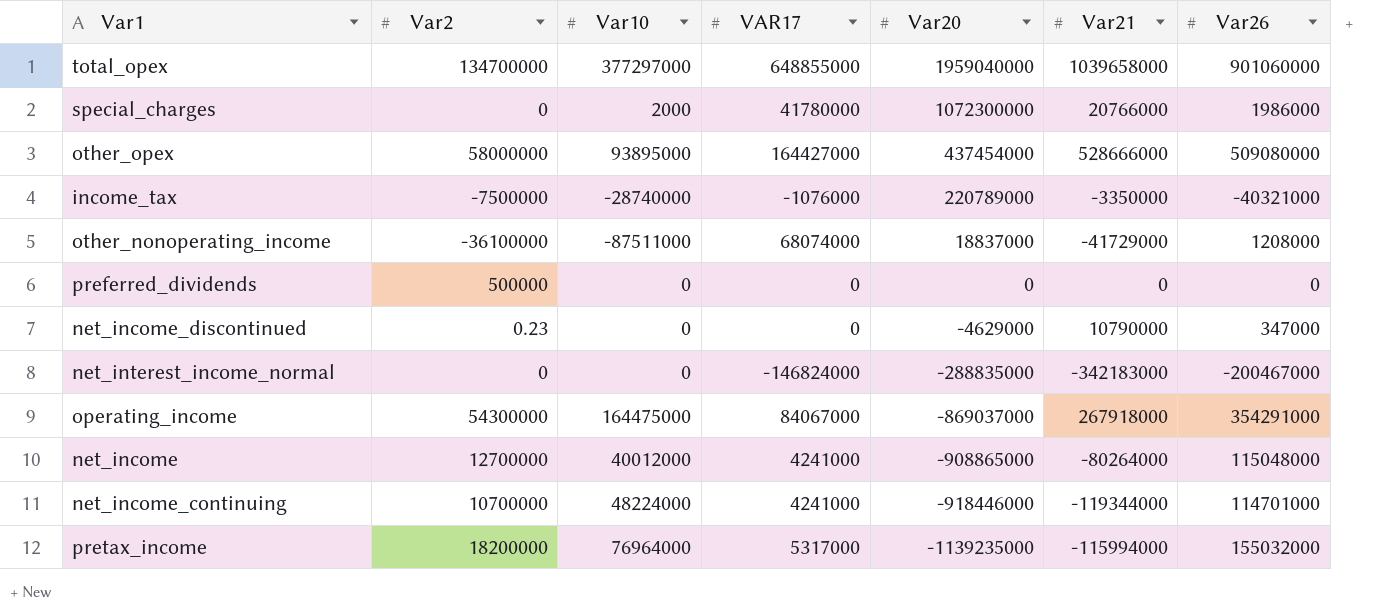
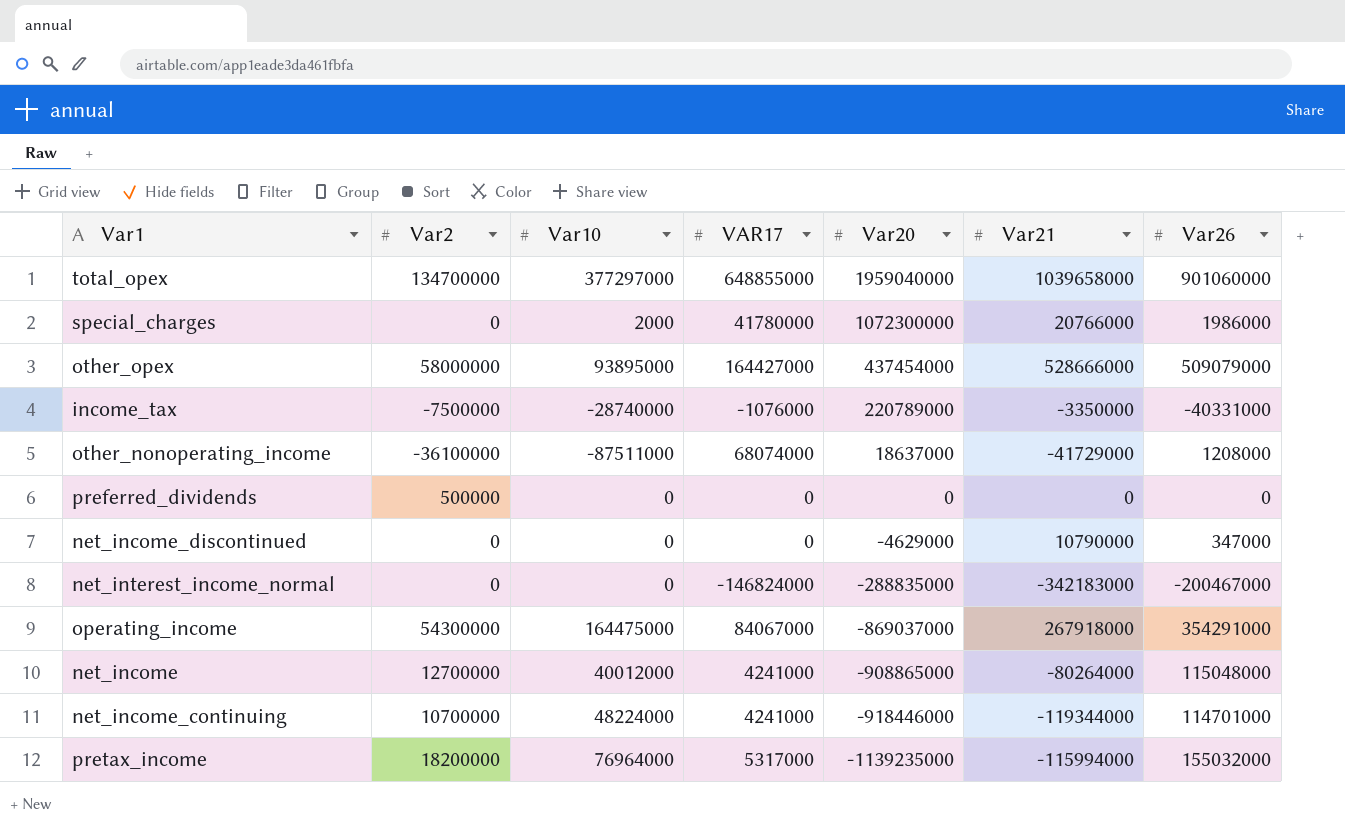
other_opex | Var26: 509080000 -> 509079000
income_tax | Var26: -40321000 -> -40331000
other_nonoperating_income | Var20: 18837000 -> 18637000
net_income_discontinued | Var2: 0.23 -> 0

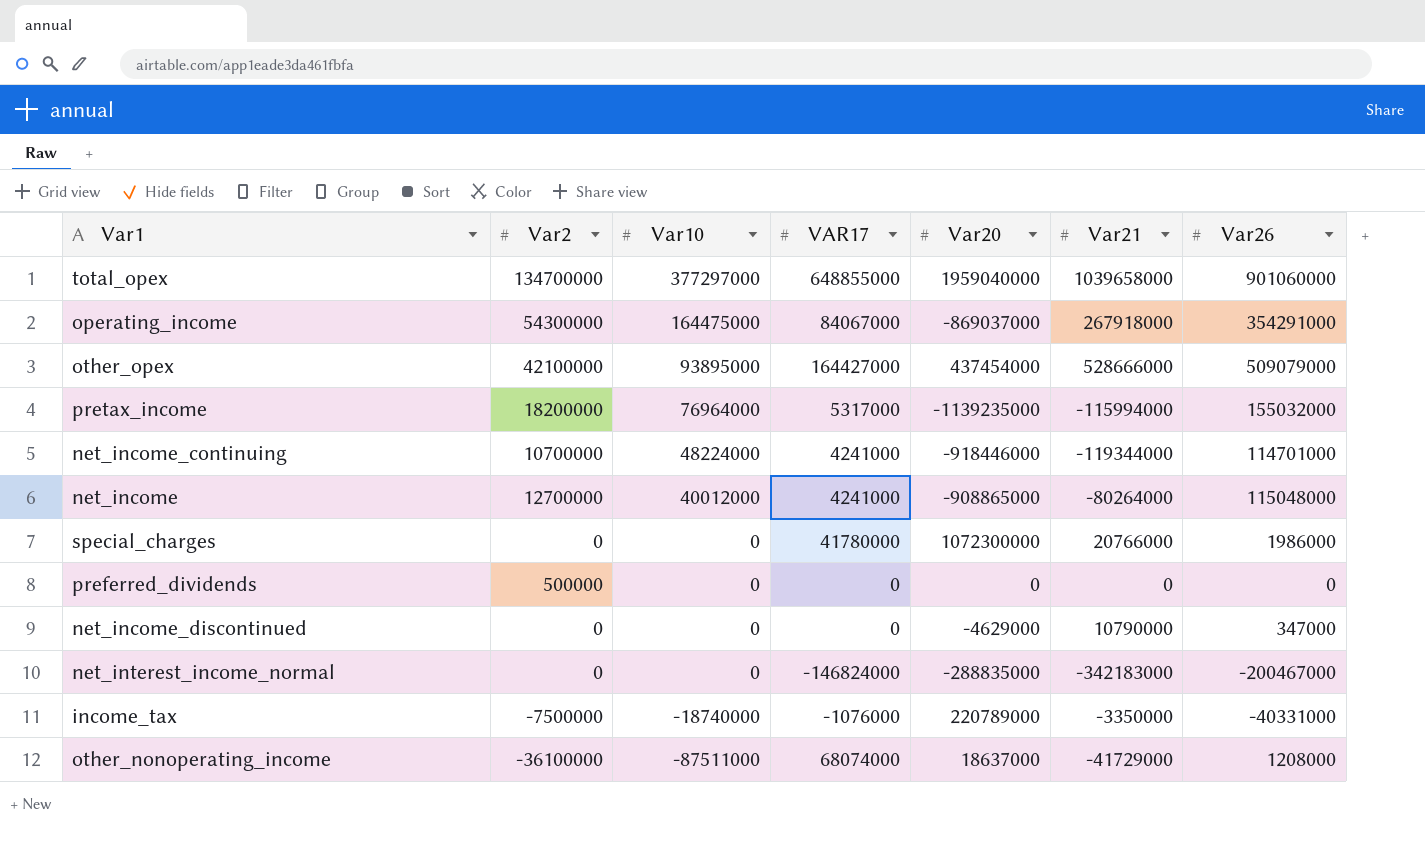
row order: Var20 descending -> Var10 descending
other_opex | Var2: 58000000 -> 42100000
special_charges | Var10: 2000 -> 0
income_tax | Var10: -28740000 -> -18740000

